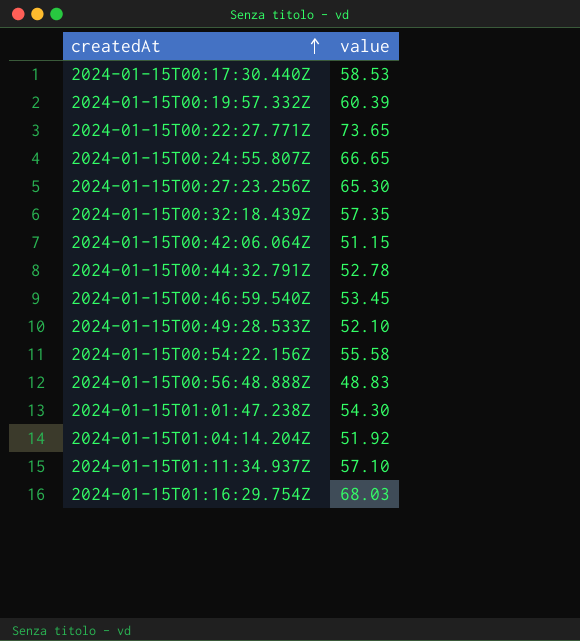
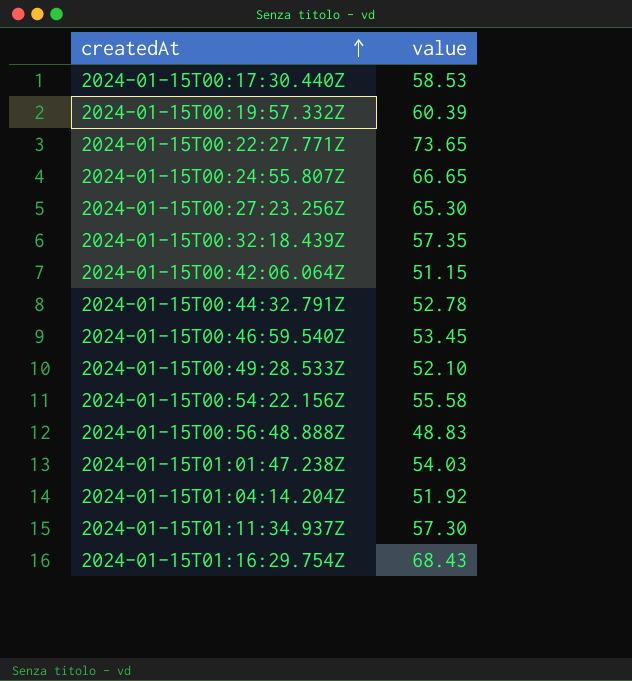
2024-01-15T01:01:47.238Z | value: 54.30 -> 54.03
2024-01-15T01:11:34.937Z | value: 57.10 -> 57.30
2024-01-15T01:16:29.754Z | value: 68.03 -> 68.43

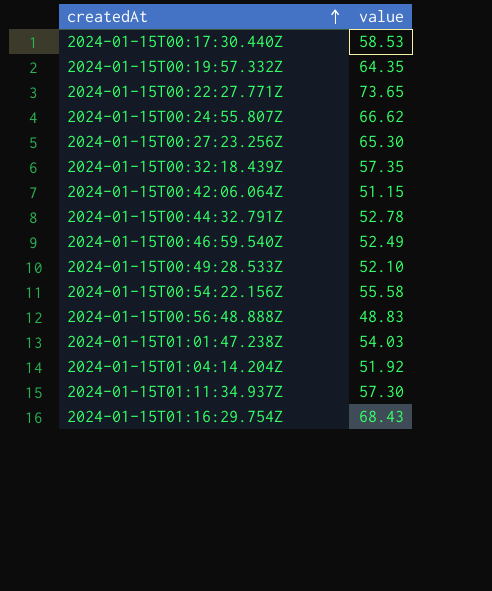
2024-01-15T00:19:57.332Z | value: 60.39 -> 64.35
2024-01-15T00:24:55.807Z | value: 66.65 -> 66.62
2024-01-15T00:46:59.540Z | value: 53.45 -> 52.49

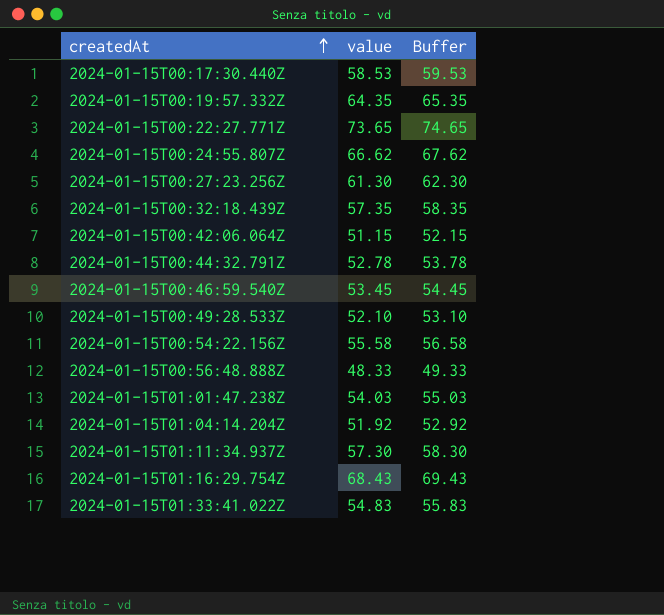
column Buffer | formula: none -> [value] + 1
2024-01-15T00:27:23.256Z | value: 65.30 -> 61.30
2024-01-15T00:46:59.540Z | value: 52.49 -> 53.45
2024-01-15T00:56:48.888Z | value: 48.83 -> 48.33
row 2024-01-15T01:33:41.022Z: none -> 54.83 | 55.83

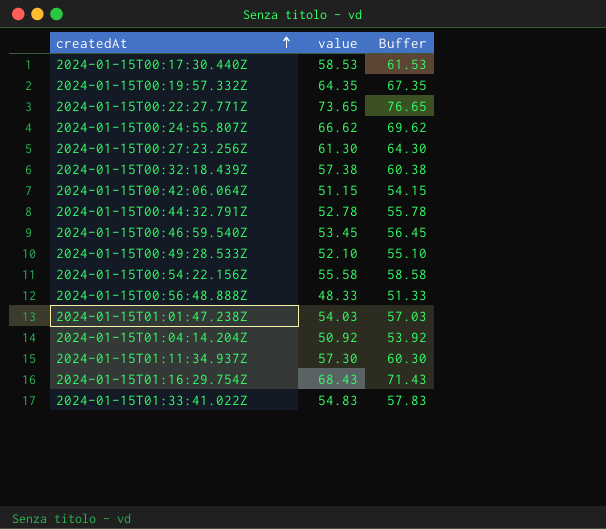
column Buffer | formula: [value] + 1 -> [value] + 3
2024-01-15T00:32:18.439Z | value: 57.35 -> 57.38
2024-01-15T01:04:14.204Z | value: 51.92 -> 50.92

